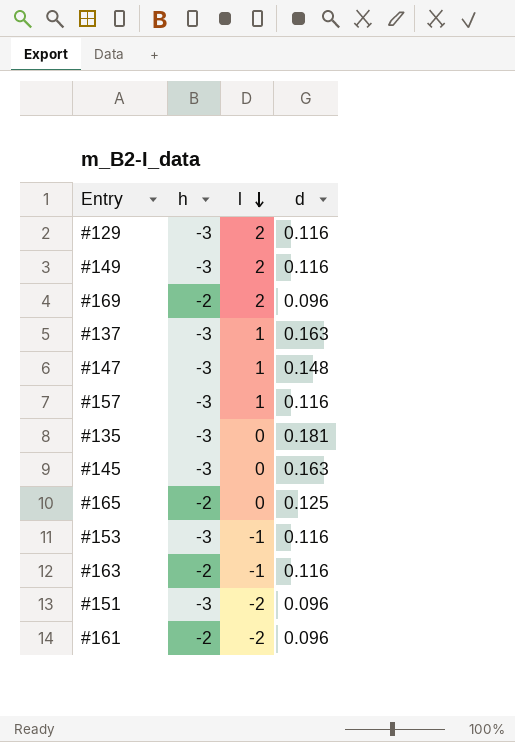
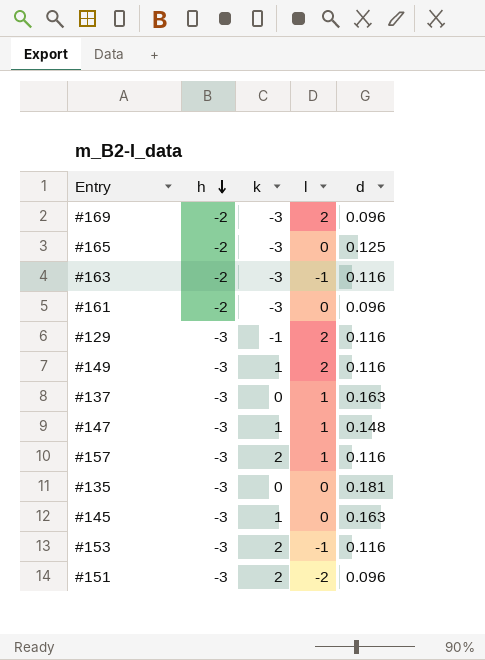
row order: l descending -> h descending
column k | position: none -> 3
#161 | l: -2 -> 0

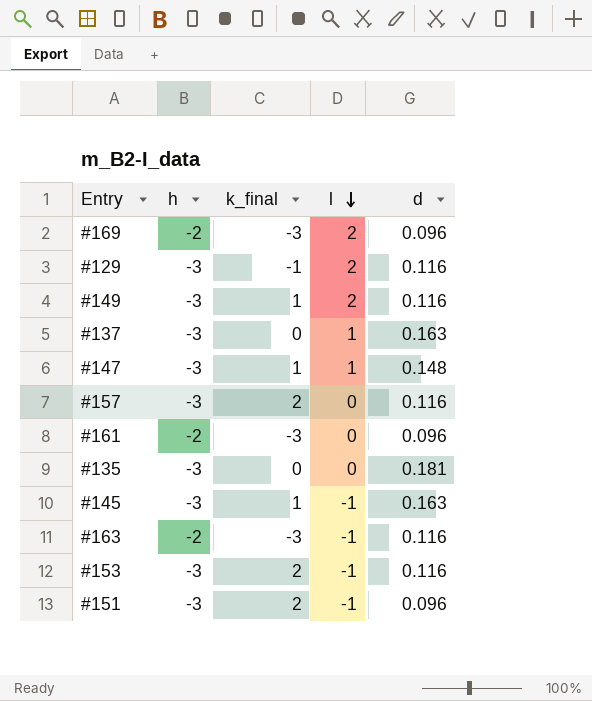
row order: h descending -> l descending
column name: k -> k_final
row #165: -2 | -3 | 0 | 0.125 -> none
#157 | l: 1 -> 0
#145 | l: 0 -> -1
#151 | l: -2 -> -1

